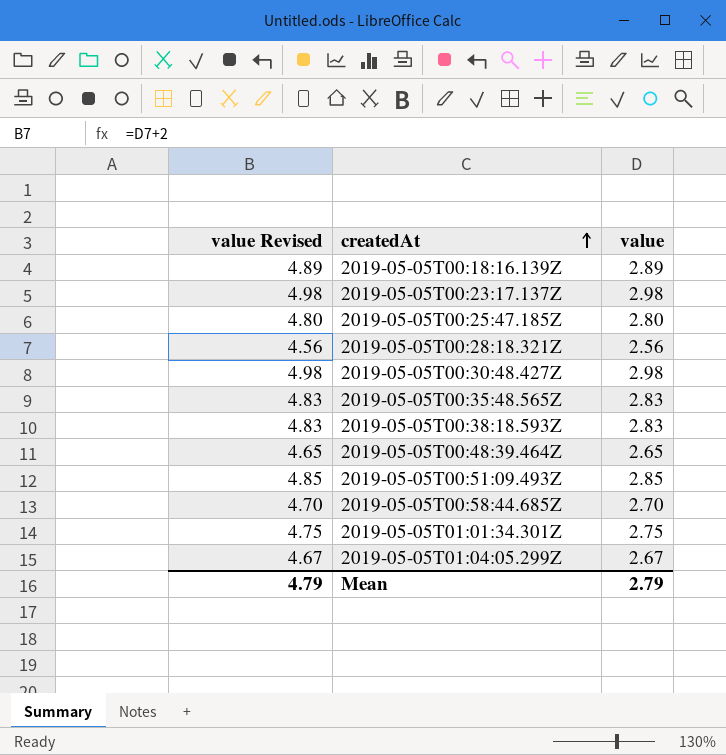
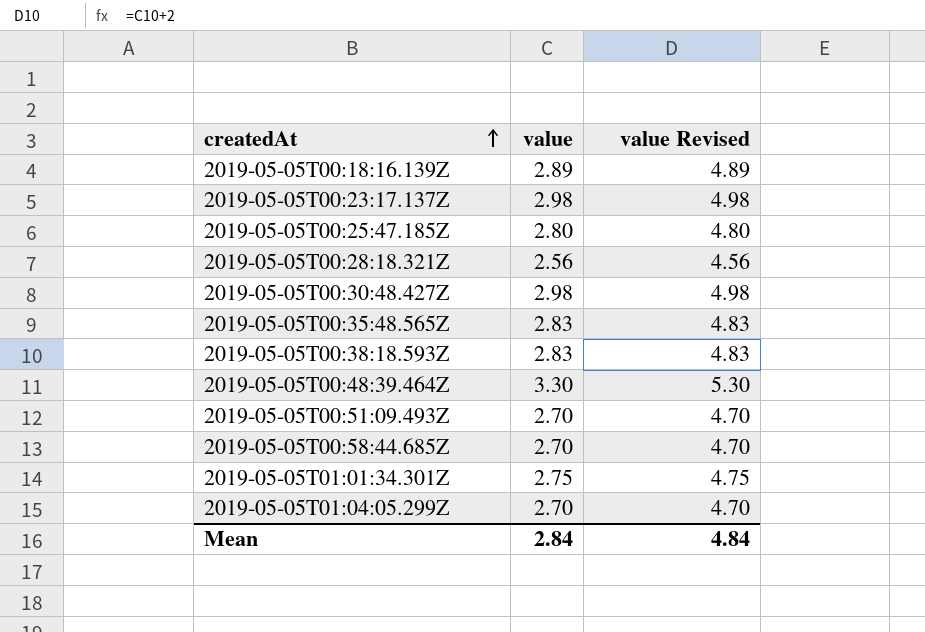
column value Revised | position: 1 -> 3
2019-05-05T00:48:39.464Z | value: 2.65 -> 3.30
2019-05-05T00:48:39.464Z | value Revised: 4.65 -> 5.30
2019-05-05T00:51:09.493Z | value: 2.85 -> 2.70
2019-05-05T00:51:09.493Z | value Revised: 4.85 -> 4.70
2019-05-05T01:04:05.299Z | value: 2.67 -> 2.70
2019-05-05T01:04:05.299Z | value Revised: 4.67 -> 4.70
Mean | value: 2.79 -> 2.84
Mean | value Revised: 4.79 -> 4.84

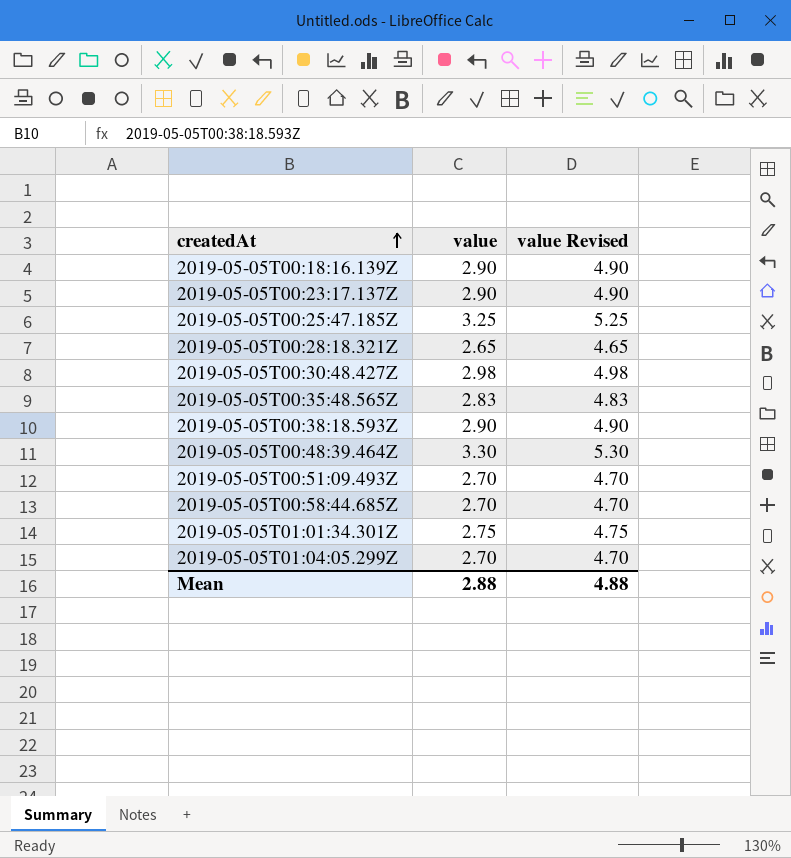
2019-05-05T00:18:16.139Z | value: 2.89 -> 2.90
2019-05-05T00:18:16.139Z | value Revised: 4.89 -> 4.90
2019-05-05T00:23:17.137Z | value: 2.98 -> 2.90
2019-05-05T00:23:17.137Z | value Revised: 4.98 -> 4.90
2019-05-05T00:25:47.185Z | value: 2.80 -> 3.25
2019-05-05T00:25:47.185Z | value Revised: 4.80 -> 5.25
2019-05-05T00:28:18.321Z | value: 2.56 -> 2.65
2019-05-05T00:28:18.321Z | value Revised: 4.56 -> 4.65
2019-05-05T00:38:18.593Z | value: 2.83 -> 2.90
2019-05-05T00:38:18.593Z | value Revised: 4.83 -> 4.90
Mean | value: 2.84 -> 2.88
Mean | value Revised: 4.84 -> 4.88

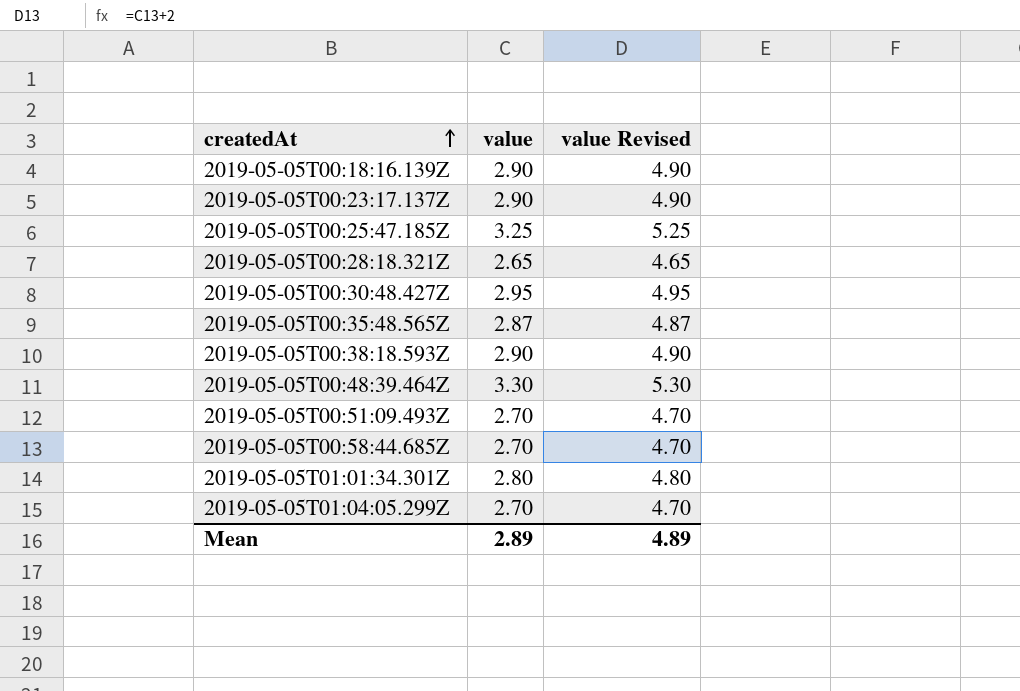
2019-05-05T00:30:48.427Z | value: 2.98 -> 2.95
2019-05-05T00:30:48.427Z | value Revised: 4.98 -> 4.95
2019-05-05T00:35:48.565Z | value: 2.83 -> 2.87
2019-05-05T00:35:48.565Z | value Revised: 4.83 -> 4.87
2019-05-05T01:01:34.301Z | value: 2.75 -> 2.80
2019-05-05T01:01:34.301Z | value Revised: 4.75 -> 4.80
Mean | value: 2.88 -> 2.89
Mean | value Revised: 4.88 -> 4.89

